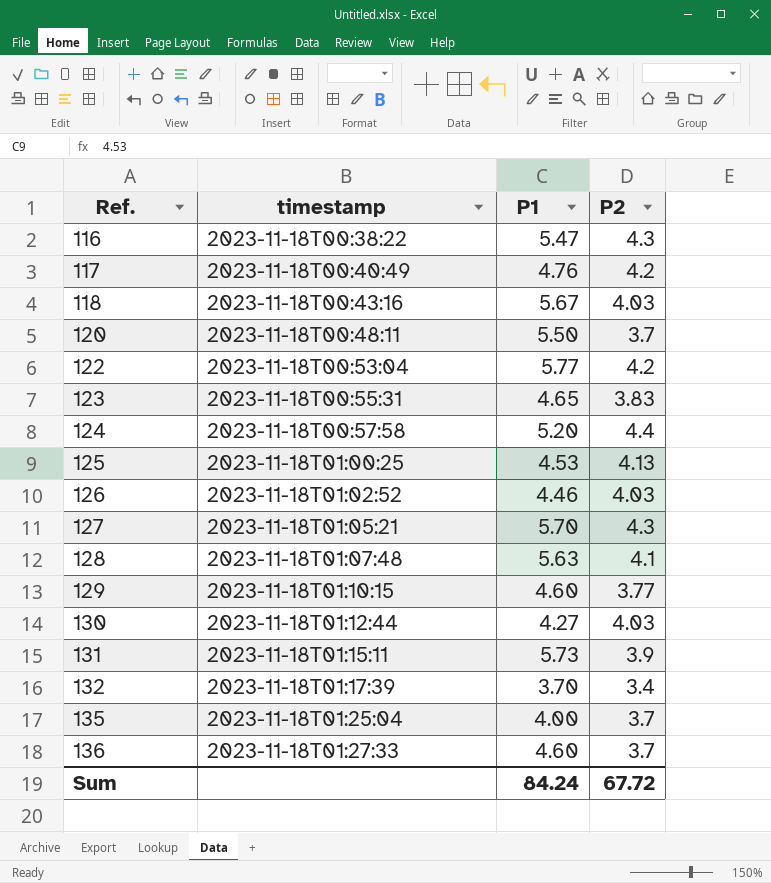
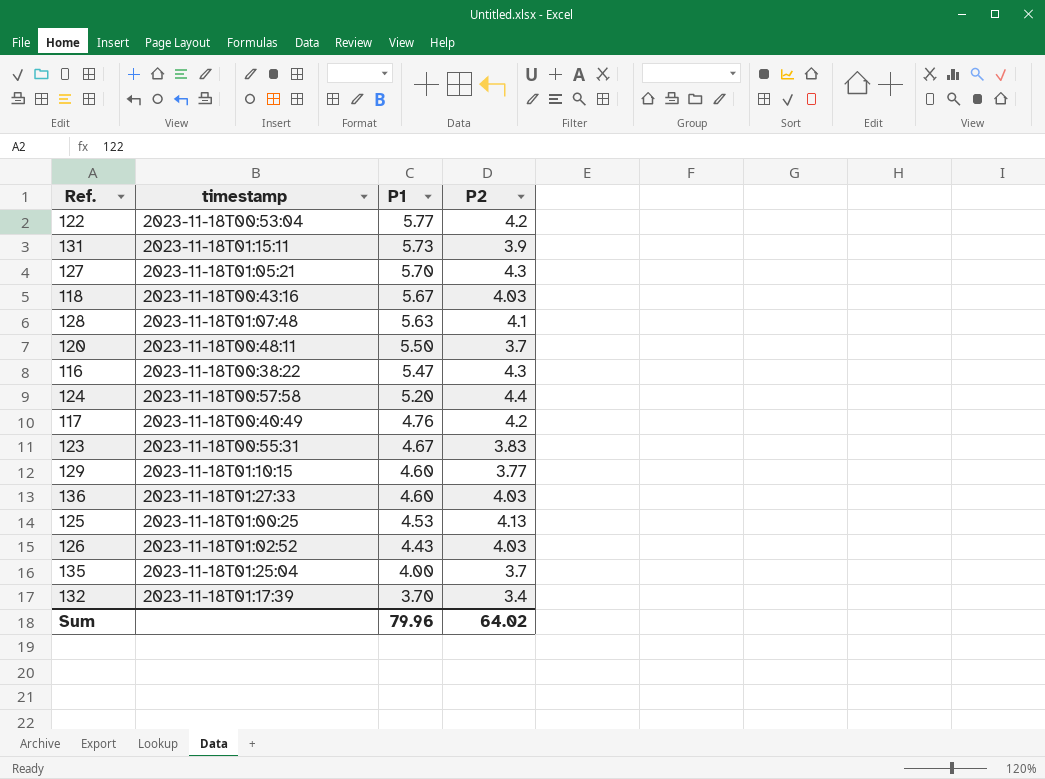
row order: Ref. ascending -> P1 descending
row 130: 2023-11-18T01:12:44 | 4.27 | 4.03 -> none
123 | P1: 4.65 -> 4.67
136 | P2: 3.7 -> 4.03
126 | P1: 4.46 -> 4.43
Sum | P1: 84.24 -> 79.96
Sum | P2: 67.72 -> 64.02

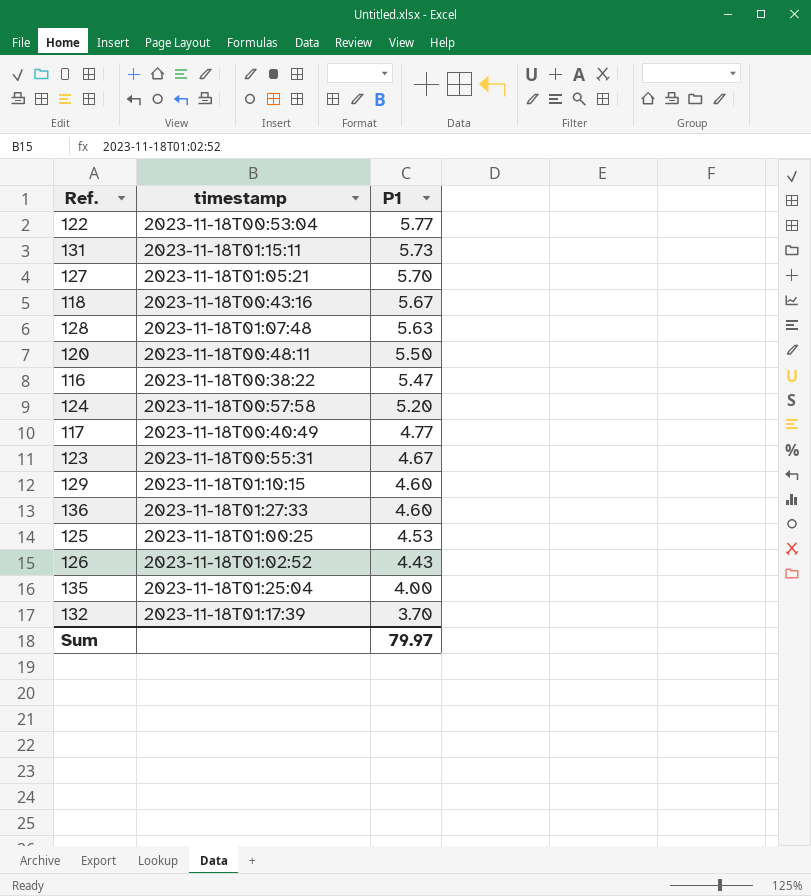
column P2 | position: 4 -> none
117 | P1: 4.76 -> 4.77
Sum | P1: 79.96 -> 79.97

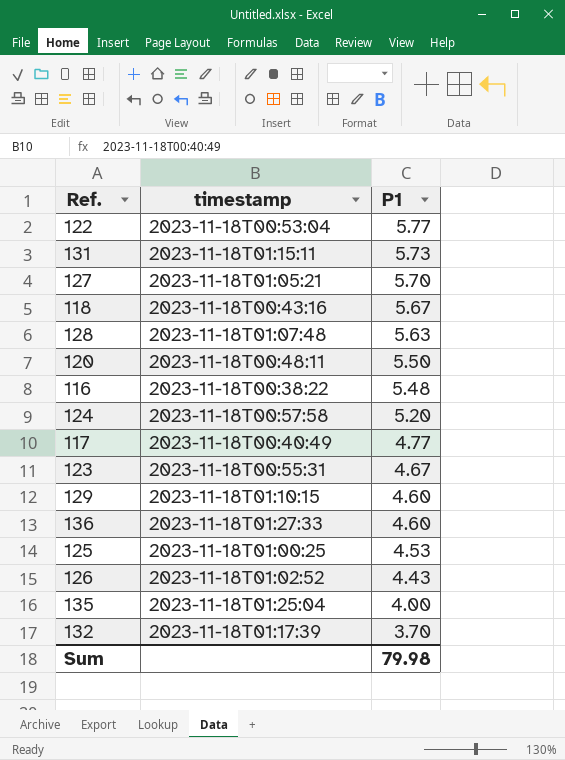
116 | P1: 5.47 -> 5.48
Sum | P1: 79.97 -> 79.98

